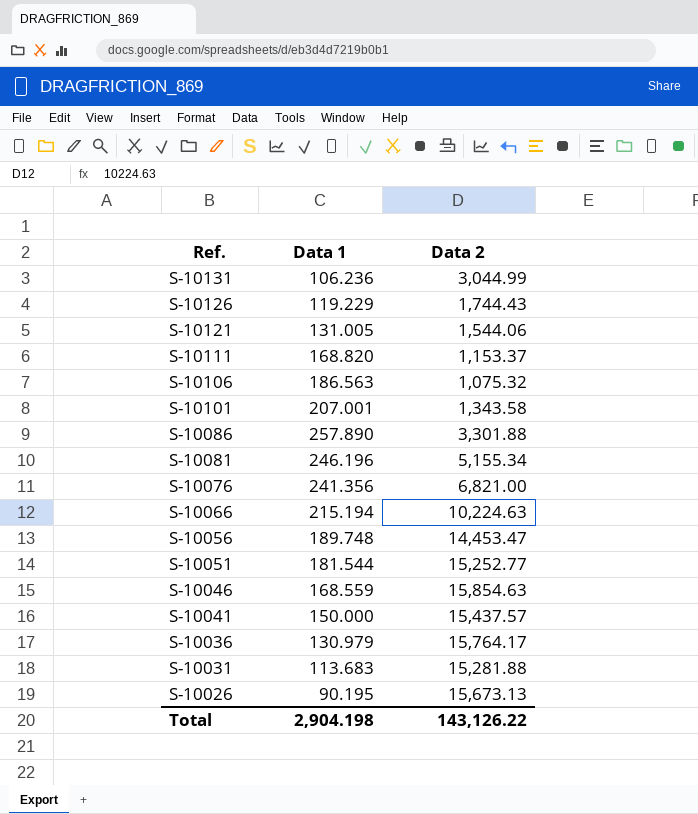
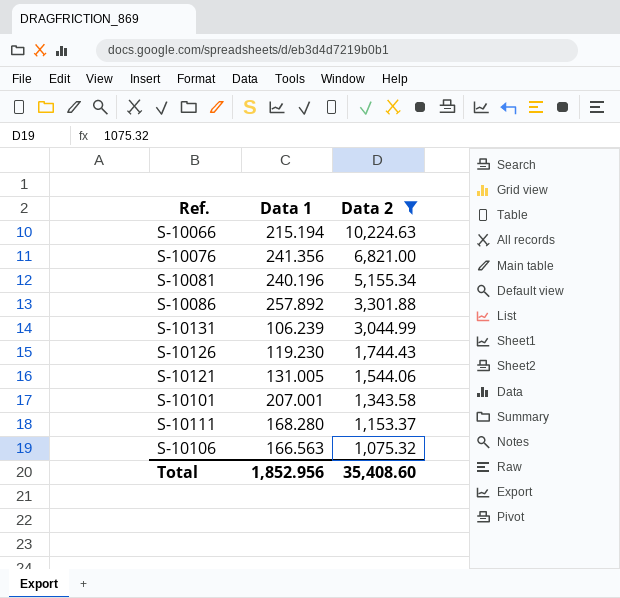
filter: none -> Data 2 <= 10,224.63
row order: Ref. descending -> Data 2 descending
S-10081 | Data 1: 246.196 -> 240.196
S-10086 | Data 1: 257.890 -> 257.892
S-10131 | Data 1: 106.236 -> 106.239
S-10126 | Data 1: 119.229 -> 119.230
S-10111 | Data 1: 168.820 -> 168.280
S-10106 | Data 1: 186.563 -> 166.563
Total | Data 1: 2,904.198 -> 1,852.956
Total | Data 2: 143,126.22 -> 35,408.60

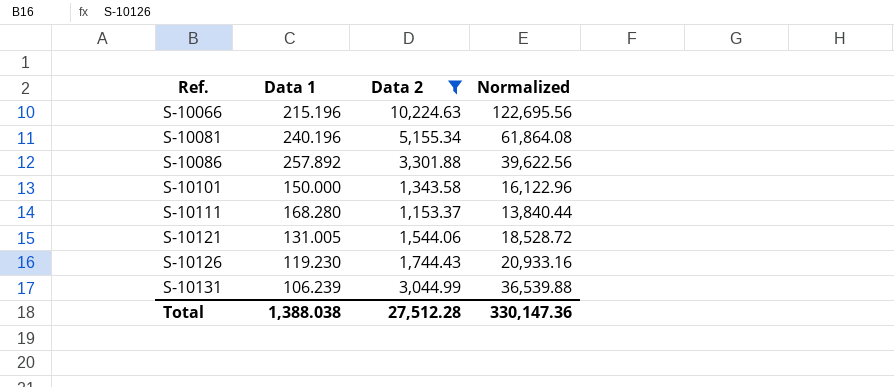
row order: Data 2 descending -> Ref. ascending
column Normalized | formula: none -> [Data 2] * 12
row S-10076: 241.356 | 6,821.00 -> none
row S-10106: 166.563 | 1,075.32 -> none
S-10066 | Data 1: 215.194 -> 215.196
S-10101 | Data 1: 207.001 -> 150.000
Total | Data 1: 1,852.956 -> 1,388.038
Total | Data 2: 35,408.60 -> 27,512.28

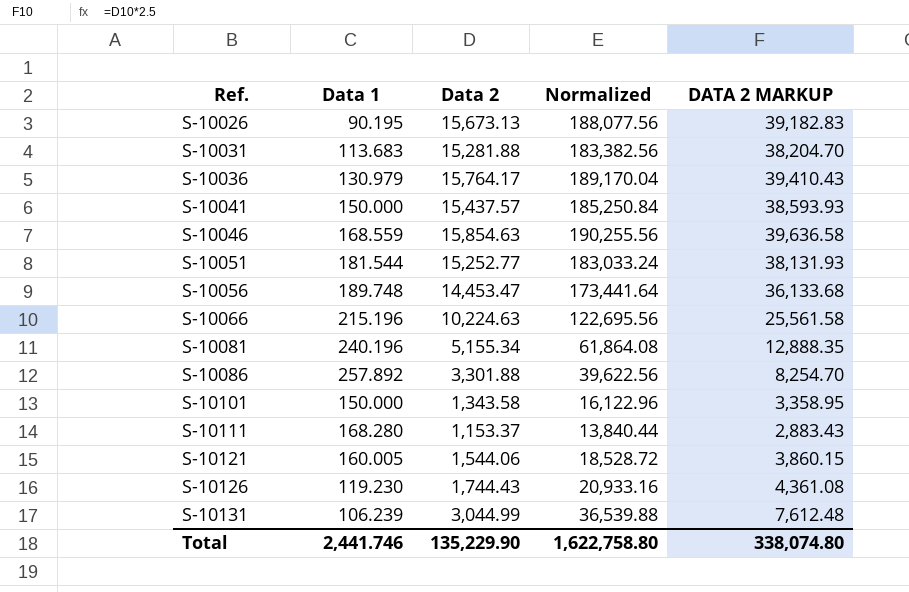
filter: Data 2 <= 10,224.63 -> none
column DATA 2 MARKUP | formula: none -> [Data 2] * 2.5
S-10121 | Data 1: 131.005 -> 160.005
Total | Data 1: 1,388.038 -> 2,441.746
Total | Data 2: 27,512.28 -> 135,229.90
Total | Normalized: 330,147.36 -> 1,622,758.80

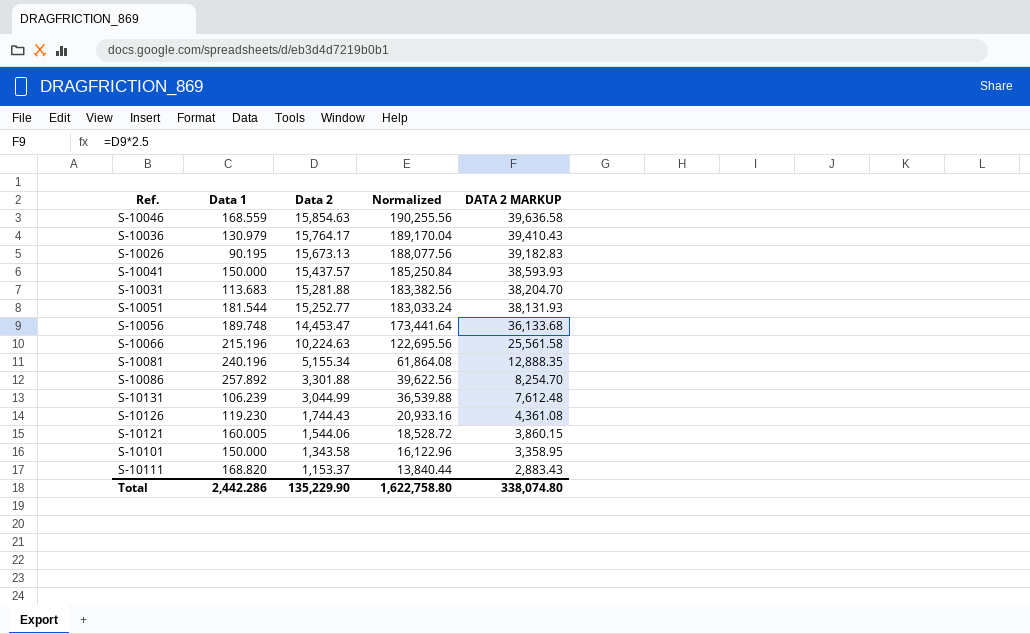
row order: Ref. ascending -> Data 2 descending
S-10111 | Data 1: 168.280 -> 168.820
Total | Data 1: 2,441.746 -> 2,442.286

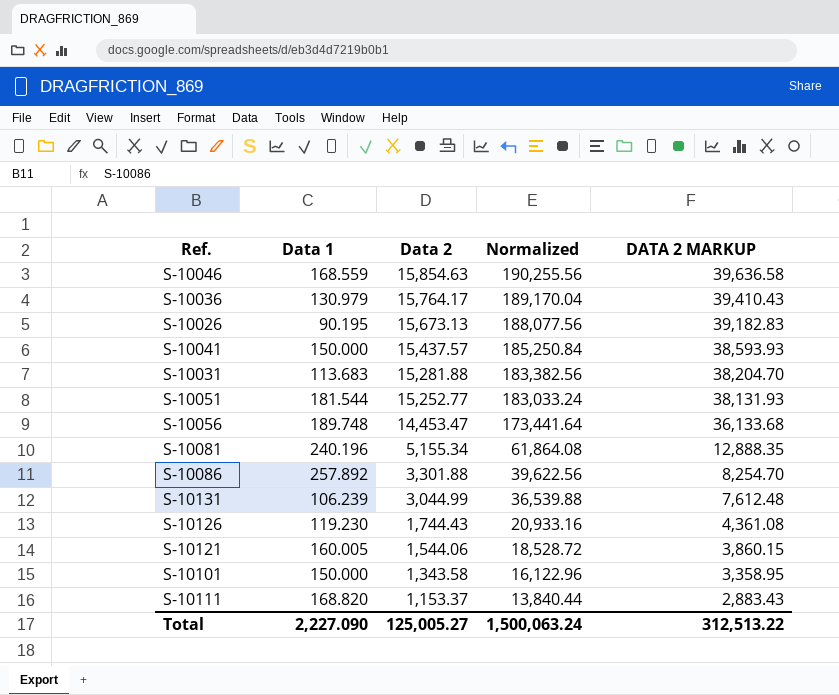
row S-10066: 215.196 | 10,224.63 | 122,695.56 | 25,561.58 -> none
Total | Data 1: 2,442.286 -> 2,227.090
Total | Data 2: 135,229.90 -> 125,005.27
Total | Normalized: 1,622,758.80 -> 1,500,063.24
Total | DATA 2 MARKUP: 338,074.80 -> 312,513.22

